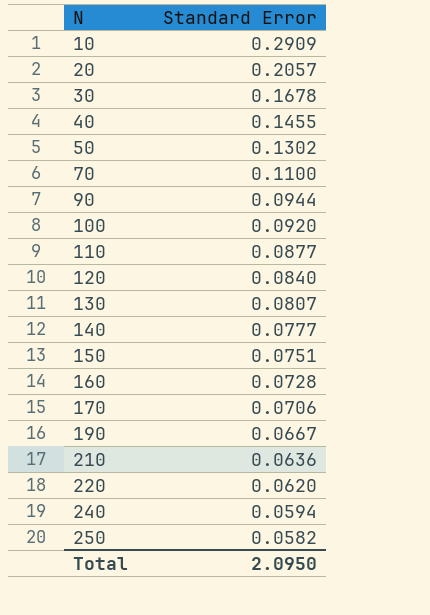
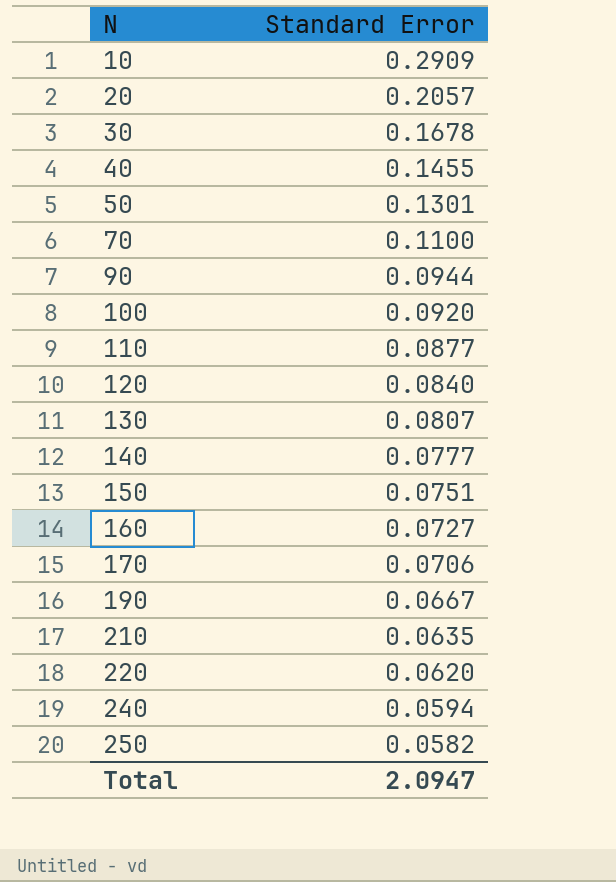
50 | Standard Error: 0.1302 -> 0.1301
160 | Standard Error: 0.0728 -> 0.0727
210 | Standard Error: 0.0636 -> 0.0635
Total | Standard Error: 2.0950 -> 2.0947

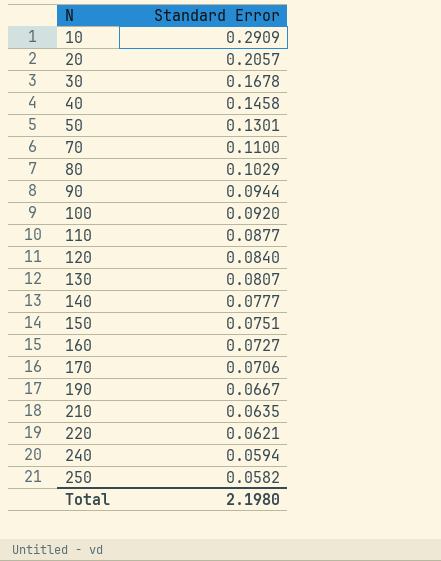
40 | Standard Error: 0.1455 -> 0.1458
row 80: none -> 0.1029
220 | Standard Error: 0.0620 -> 0.0621
Total | Standard Error: 2.0947 -> 2.1980

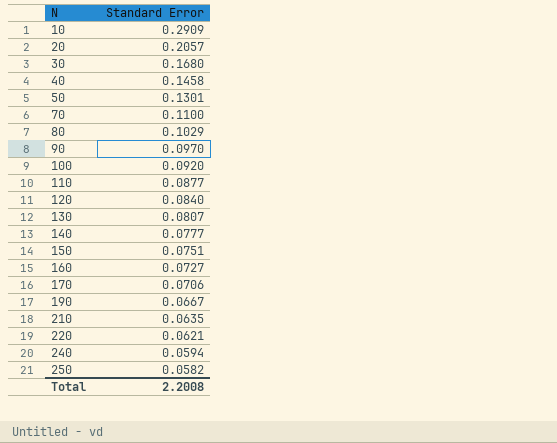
30 | Standard Error: 0.1678 -> 0.1680
90 | Standard Error: 0.0944 -> 0.0970
Total | Standard Error: 2.1980 -> 2.2008

